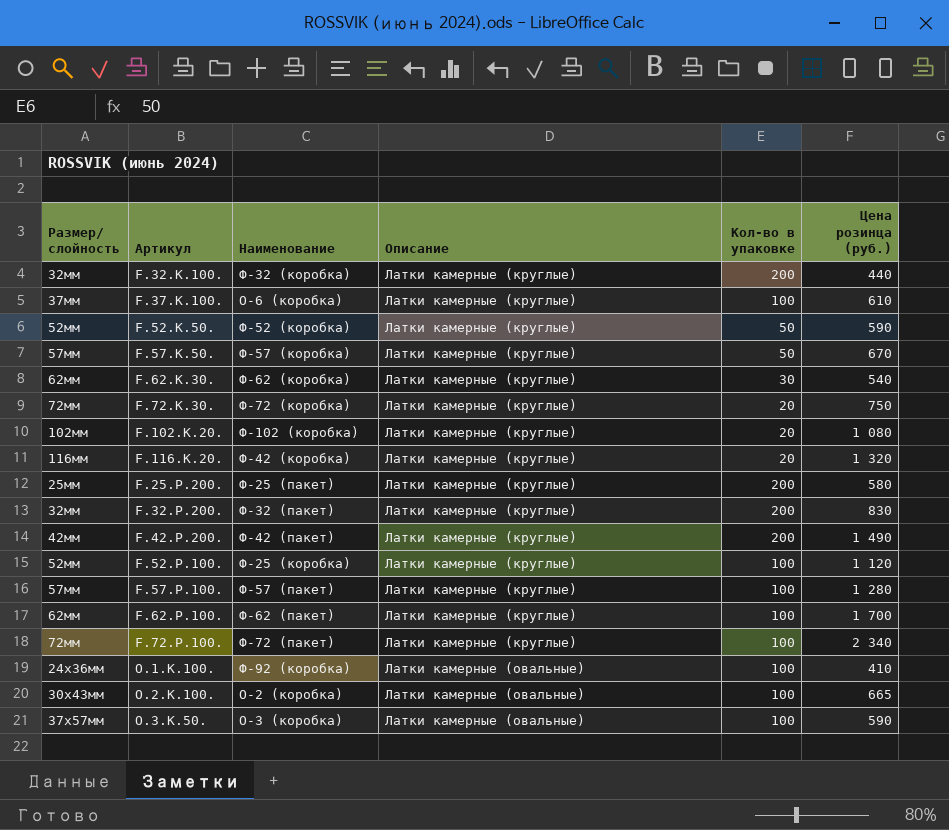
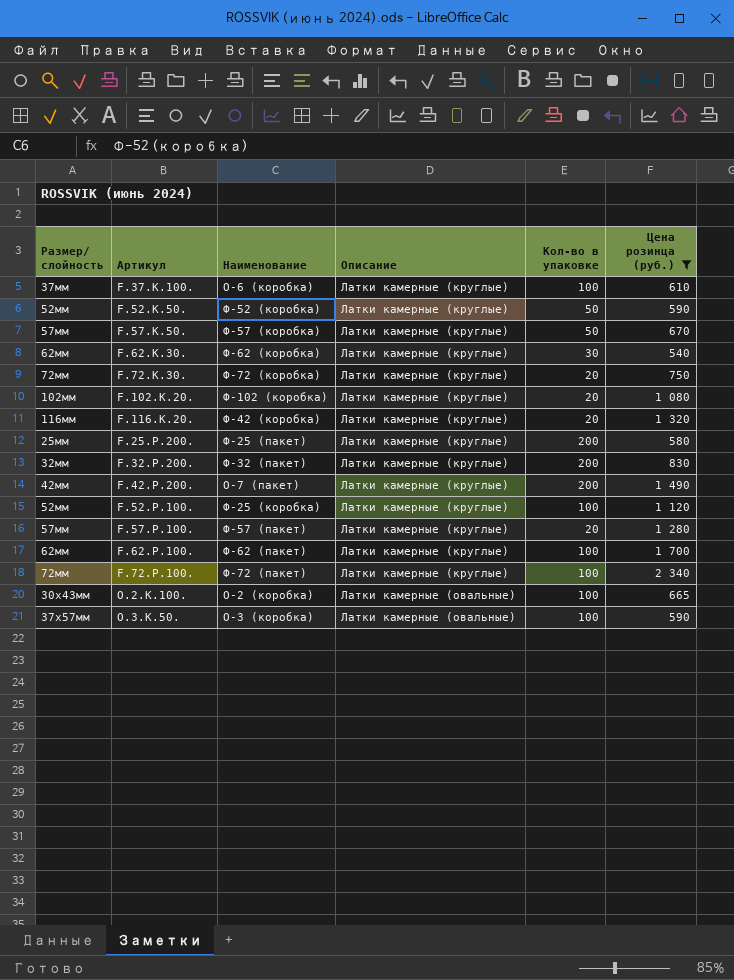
filter: none -> Цена розинца (руб.) >= 540
F.42.P.200. | Наименование: Ф-42 (пакет) -> О-7 (пакет)
F.57.P.100. | Кол-во в упаковке: 100 -> 20

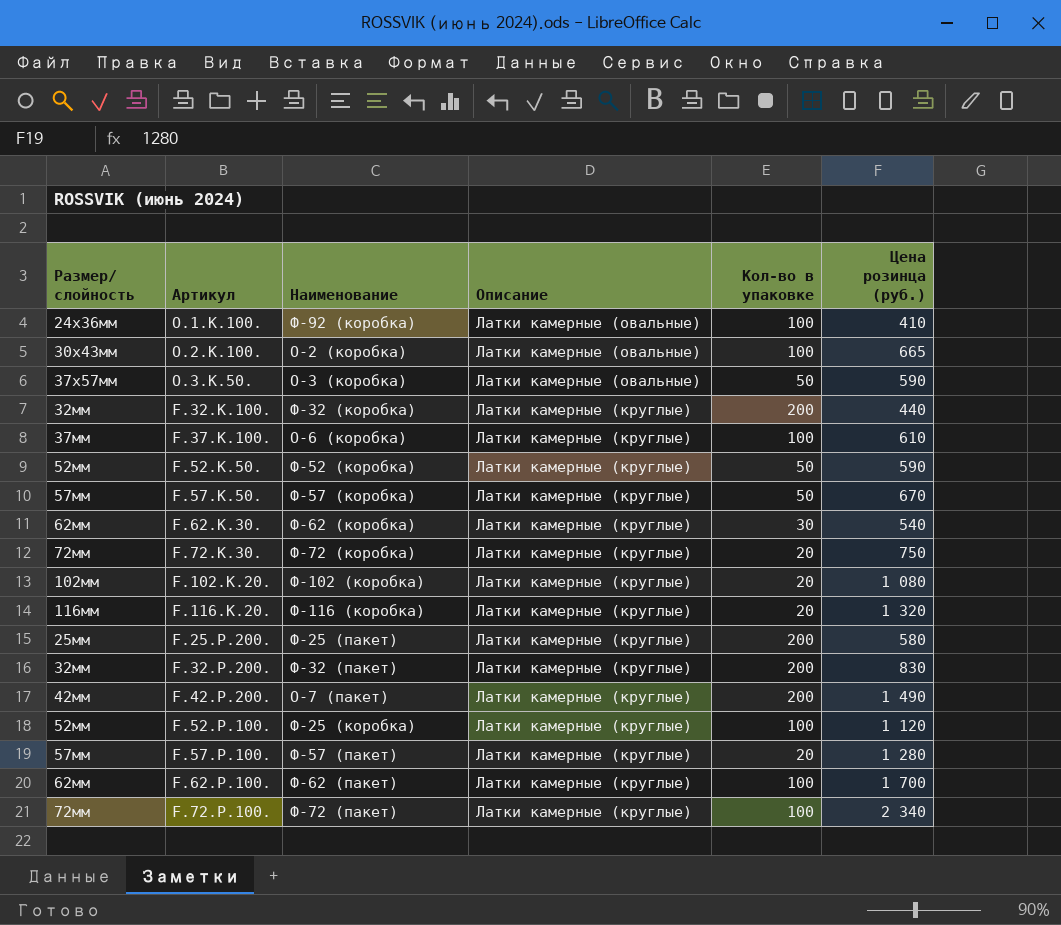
filter: Цена розинца (руб.) >= 540 -> none
row order: Описание ascending -> Описание descending
O.3.K.50. | Кол-во в упаковке: 100 -> 50
F.116.K.20. | Наименование: Ф-42 (коробка) -> Ф-116 (коробка)

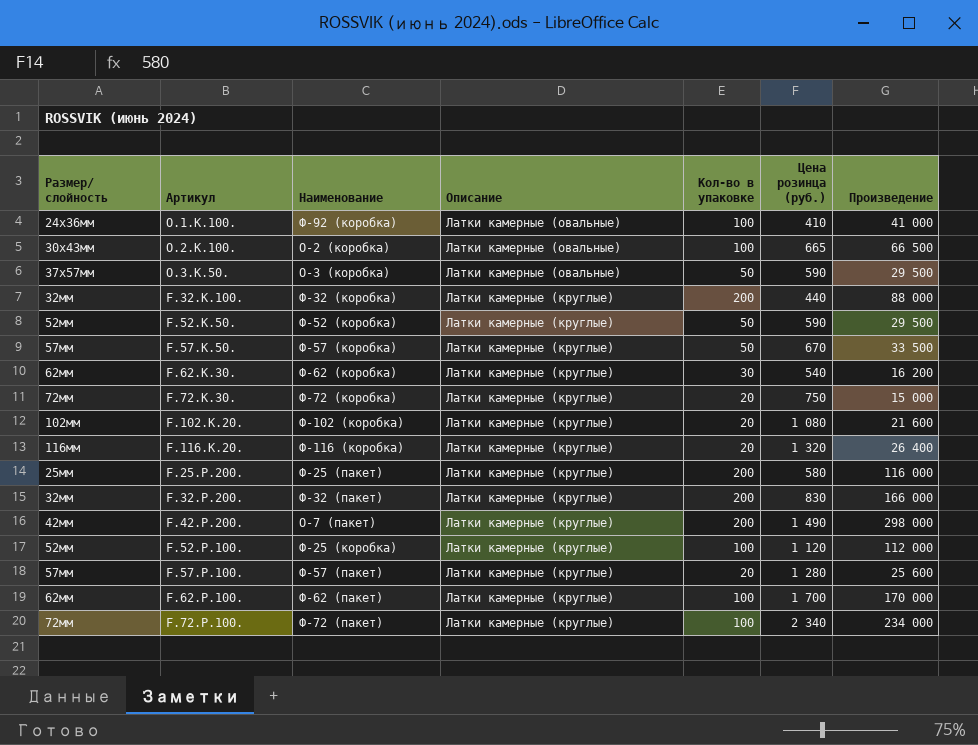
column Произведение | formula: none -> [Кол-во в упаковке] * [Цена розинца (руб.)]
row F.37.K.100.: 37мм | О-6 (коробка) | Латки камерные (круглые) | 100 | 610 -> none

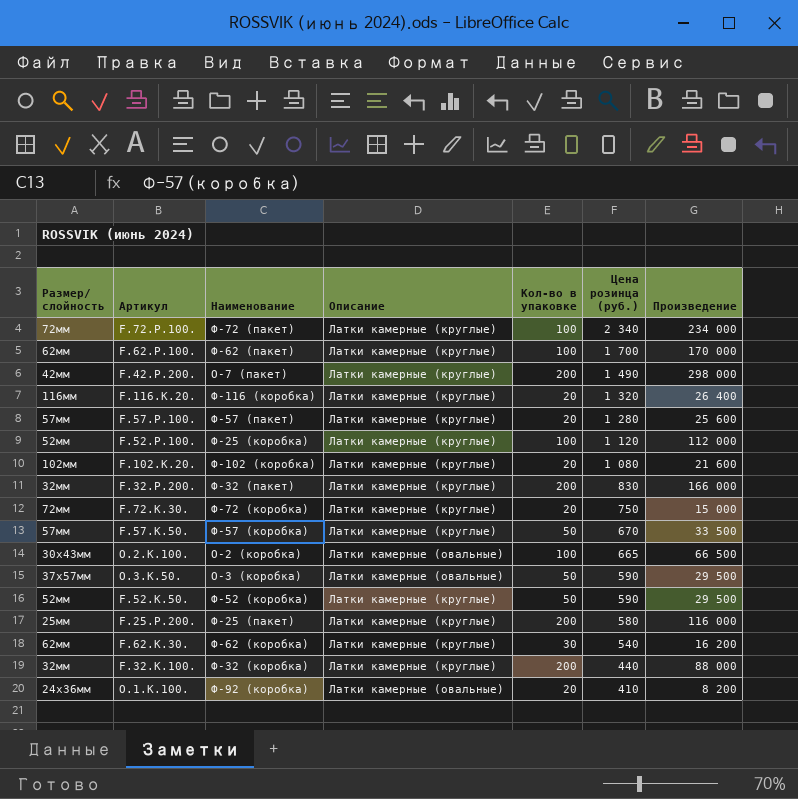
row order: Описание descending -> Цена розинца (руб.) descending
O.1.K.100. | Кол-во в упаковке: 100 -> 20
O.1.K.100. | Произведение: 41 000 -> 8 200

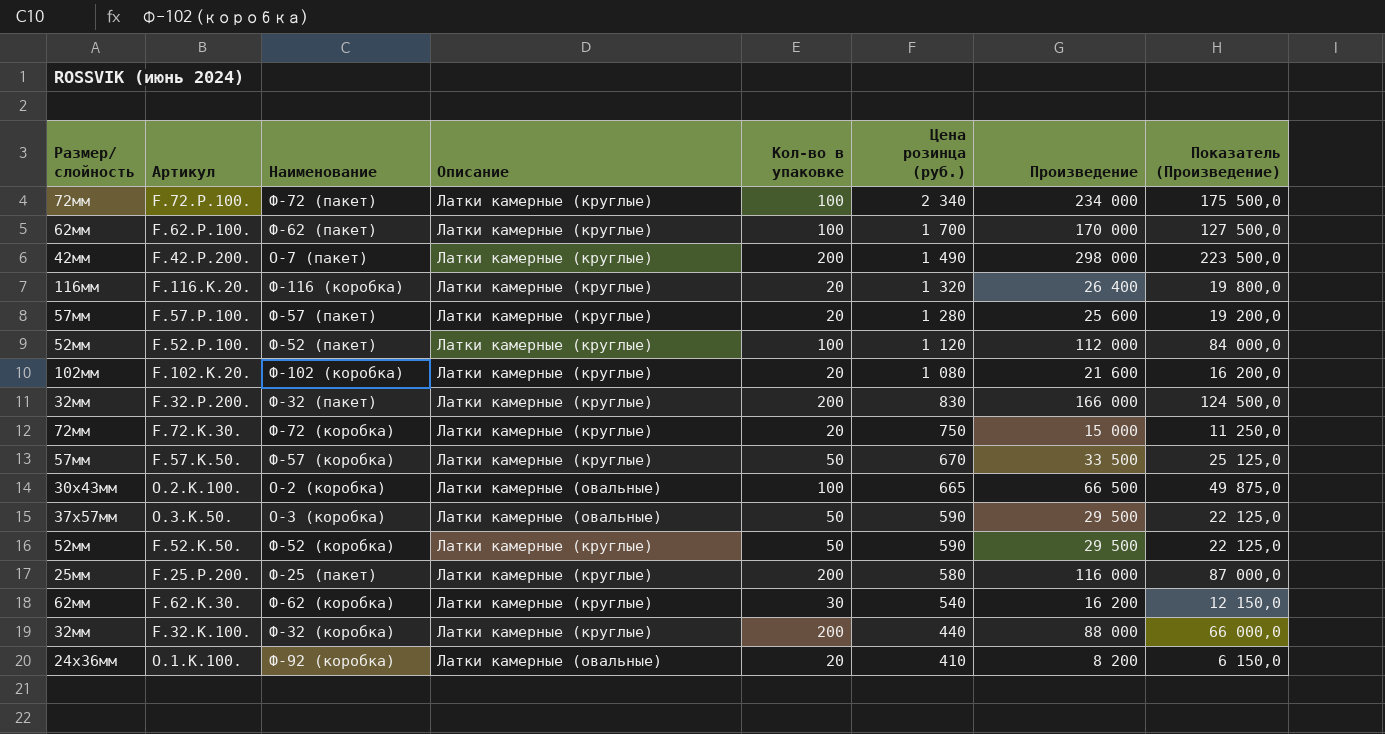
column Показатель (Произведение) | formula: none -> [Произведение] * 0,75
F.52.P.100. | Наименование: Ф-25 (коробка) -> Ф-52 (пакет)

